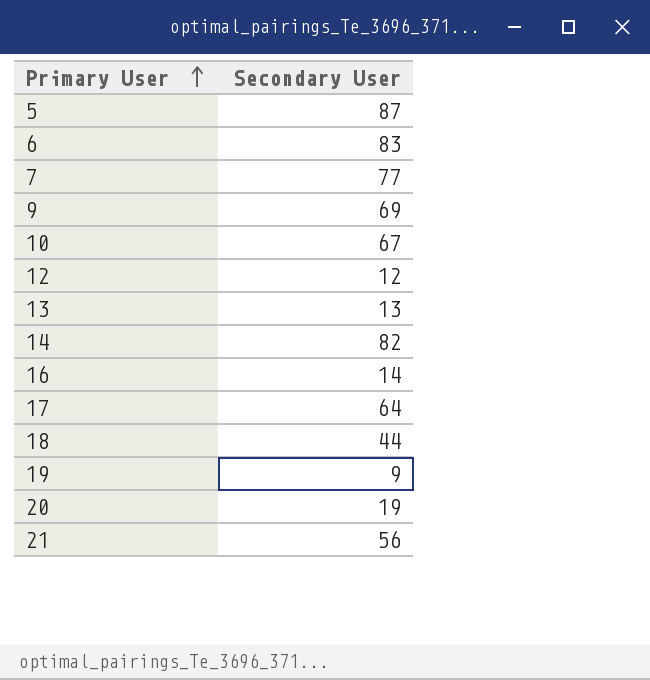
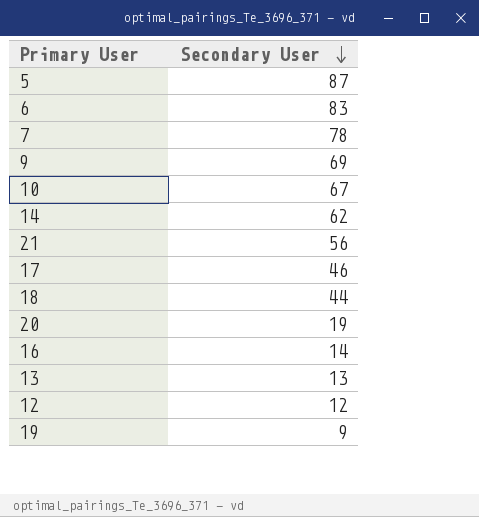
row order: Primary User ascending -> Secondary User descending
7 | Secondary User: 77 -> 78
14 | Secondary User: 82 -> 62
17 | Secondary User: 64 -> 46

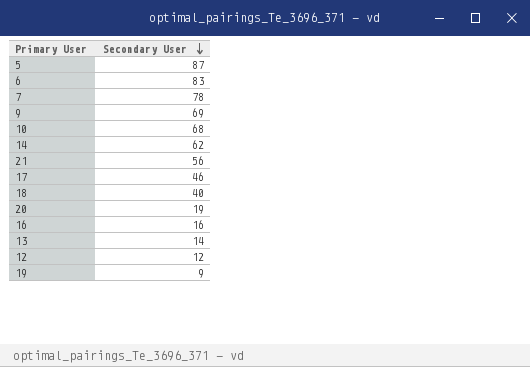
10 | Secondary User: 67 -> 68
18 | Secondary User: 44 -> 40
16 | Secondary User: 14 -> 16
13 | Secondary User: 13 -> 14

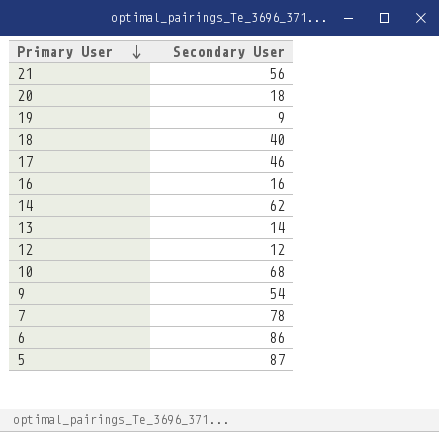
row order: Secondary User descending -> Primary User descending
20 | Secondary User: 19 -> 18
9 | Secondary User: 69 -> 54
6 | Secondary User: 83 -> 86

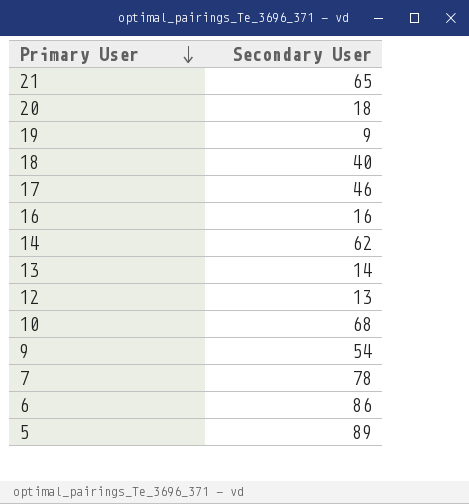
21 | Secondary User: 56 -> 65
12 | Secondary User: 12 -> 13
5 | Secondary User: 87 -> 89

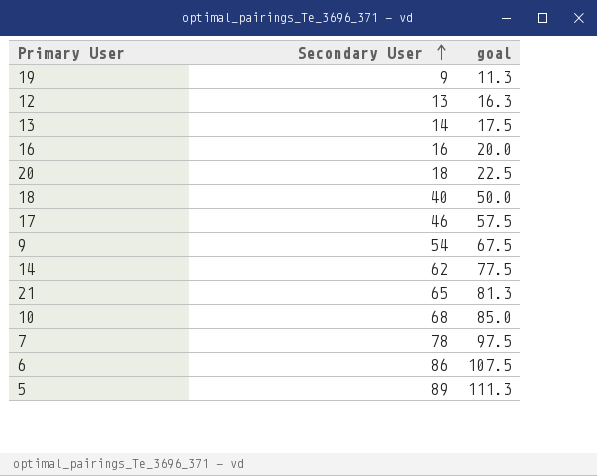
row order: Primary User descending -> Secondary User ascending
column goal | formula: none -> [Secondary User] * 1.25

